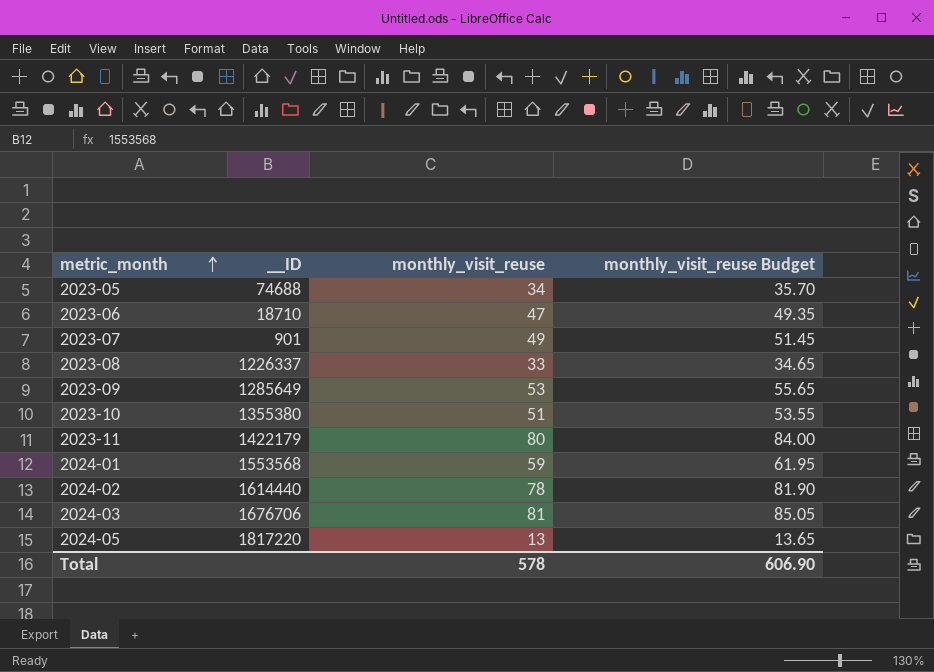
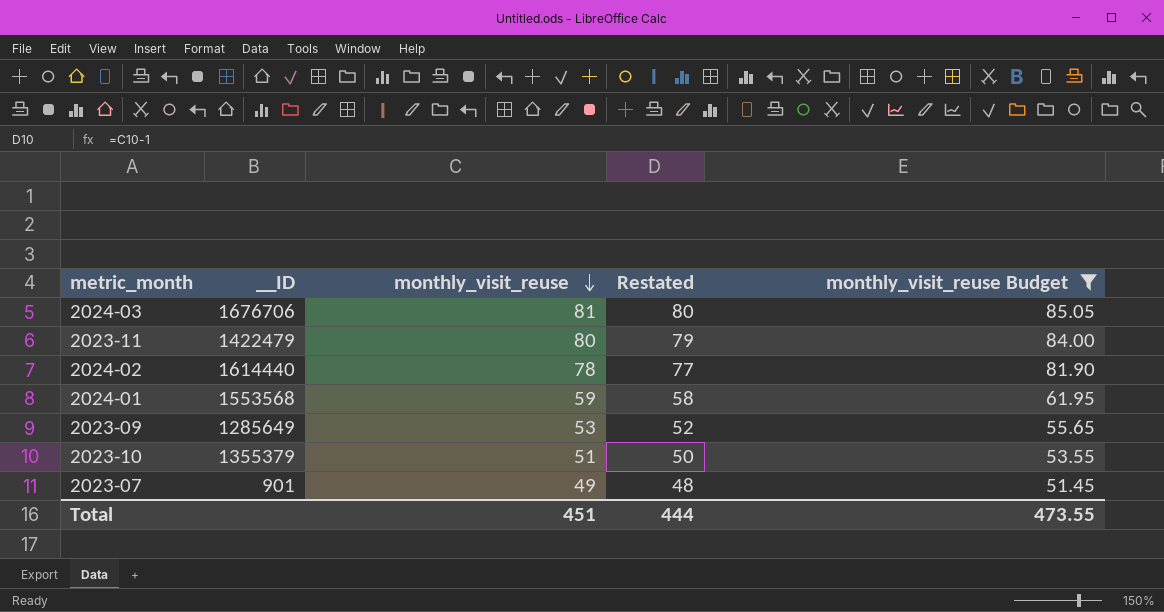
filter: none -> monthly_visit_reuse Budget >= 51.45
row order: metric_month ascending -> monthly_visit_reuse descending
column Restated | formula: none -> [monthly_visit_reuse] - 1
2023-11 | __ID: 1422179 -> 1422479
2023-10 | __ID: 1355380 -> 1355379
Total | monthly_visit_reuse: 578 -> 451
Total | monthly_visit_reuse Budget: 606.90 -> 473.55

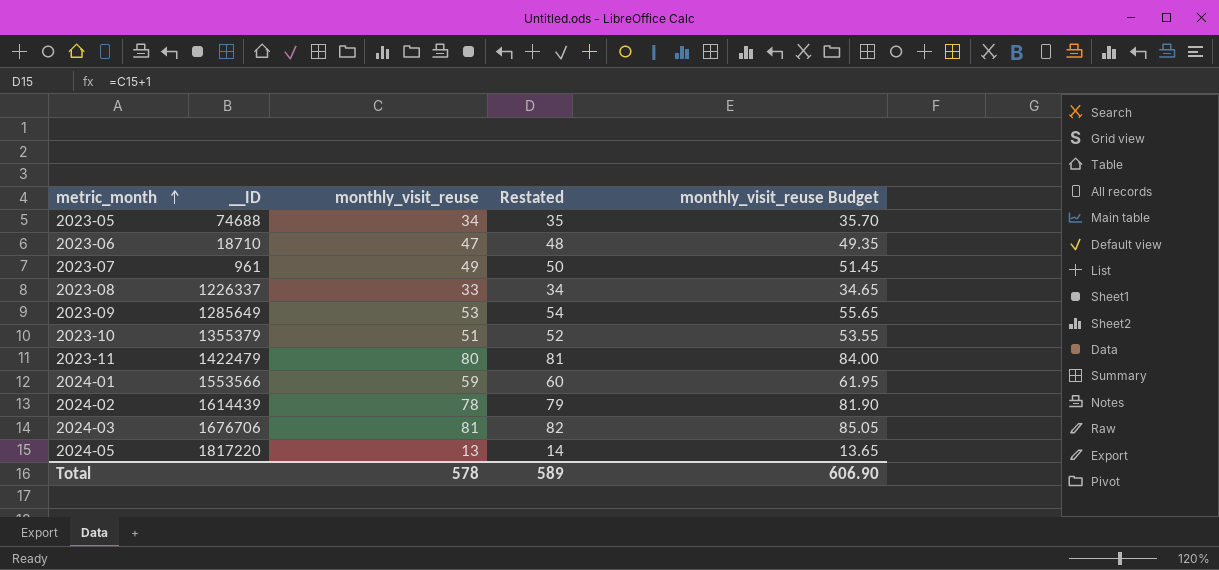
filter: monthly_visit_reuse Budget >= 51.45 -> none
row order: monthly_visit_reuse descending -> metric_month ascending
column Restated | formula: [monthly_visit_reuse] - 1 -> [monthly_visit_reuse] + 1
2023-07 | __ID: 901 -> 961
2024-01 | __ID: 1553568 -> 1553566
2024-02 | __ID: 1614440 -> 1614439
Total | monthly_visit_reuse: 451 -> 578
Total | Restated: 444 -> 589
Total | monthly_visit_reuse Budget: 473.55 -> 606.90

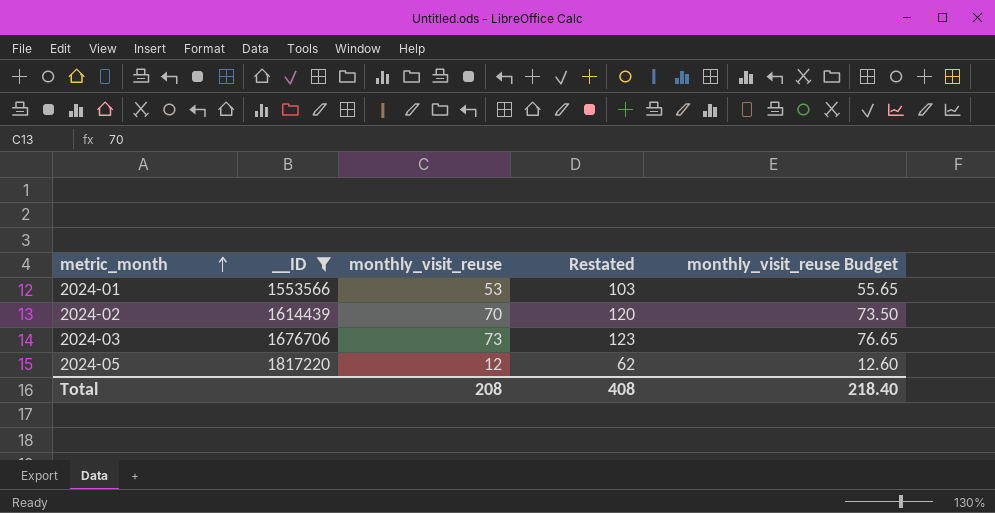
filter: none -> __ID >= 1553566
column Restated | formula: [monthly_visit_reuse] + 1 -> [monthly_visit_reuse] + 50
2024-01 | monthly_visit_reuse: 59 -> 53
2024-01 | monthly_visit_reuse Budget: 61.95 -> 55.65
2024-02 | monthly_visit_reuse: 78 -> 70
2024-02 | monthly_visit_reuse Budget: 81.90 -> 73.50
2024-03 | monthly_visit_reuse: 81 -> 73
2024-03 | monthly_visit_reuse Budget: 85.05 -> 76.65
2024-05 | monthly_visit_reuse: 13 -> 12
2024-05 | monthly_visit_reuse Budget: 13.65 -> 12.60
Total | monthly_visit_reuse: 578 -> 208
Total | Restated: 589 -> 408
Total | monthly_visit_reuse Budget: 606.90 -> 218.40

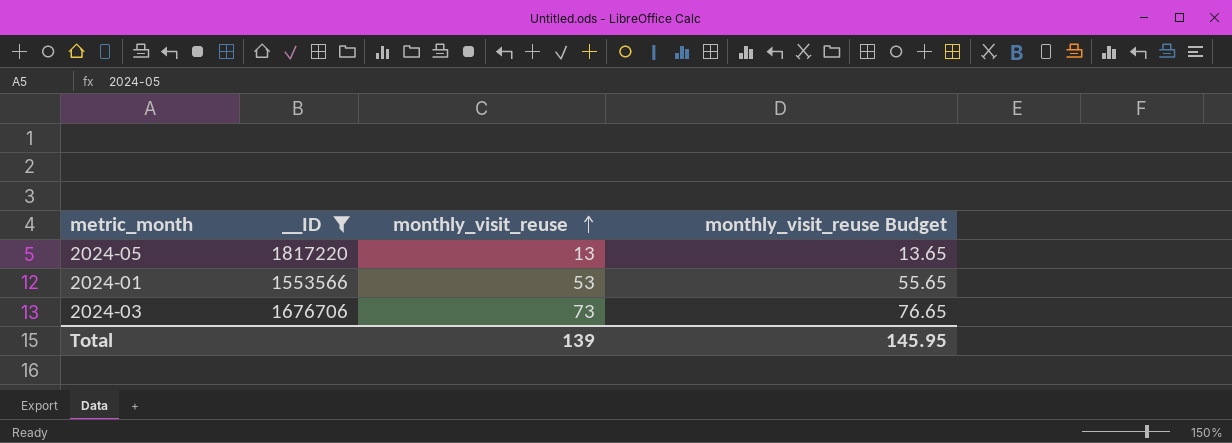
row order: metric_month ascending -> monthly_visit_reuse ascending
column Restated | formula: [monthly_visit_reuse] + 50 -> none
row 2024-02: 1614439 | 70 | 120 | 73.50 -> none
2024-05 | monthly_visit_reuse: 12 -> 13
2024-05 | monthly_visit_reuse Budget: 12.60 -> 13.65
Total | monthly_visit_reuse: 208 -> 139
Total | monthly_visit_reuse Budget: 218.40 -> 145.95

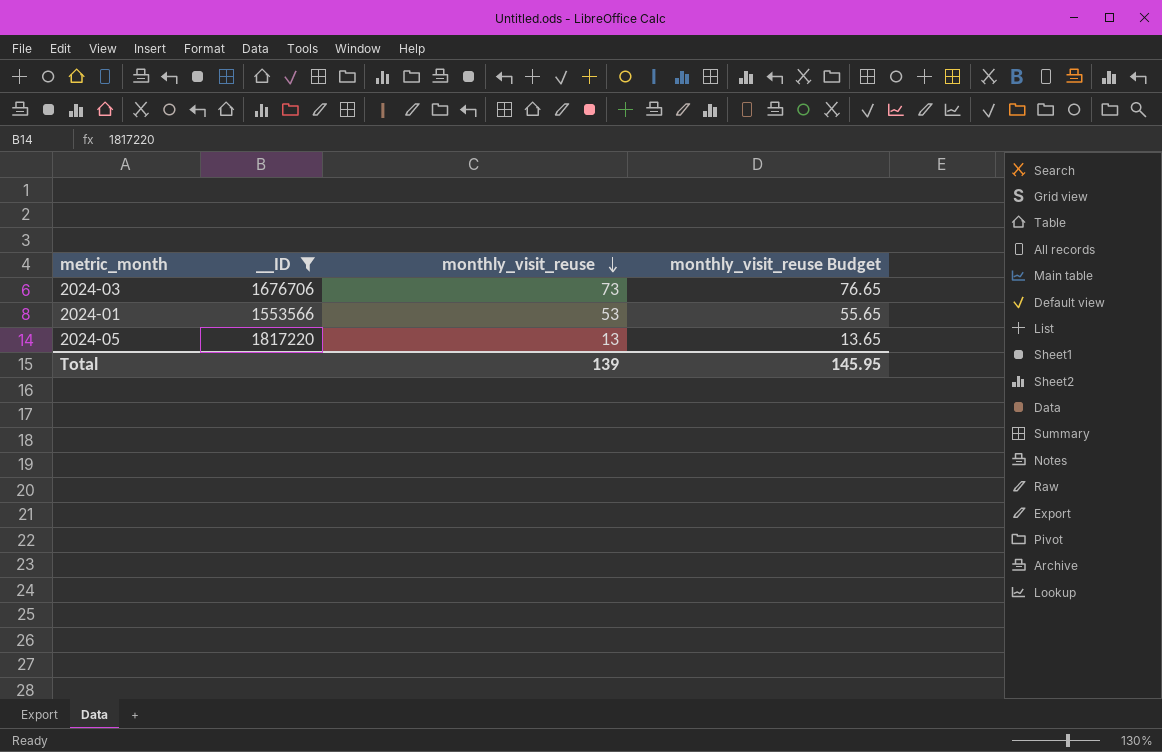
row order: monthly_visit_reuse ascending -> monthly_visit_reuse descending

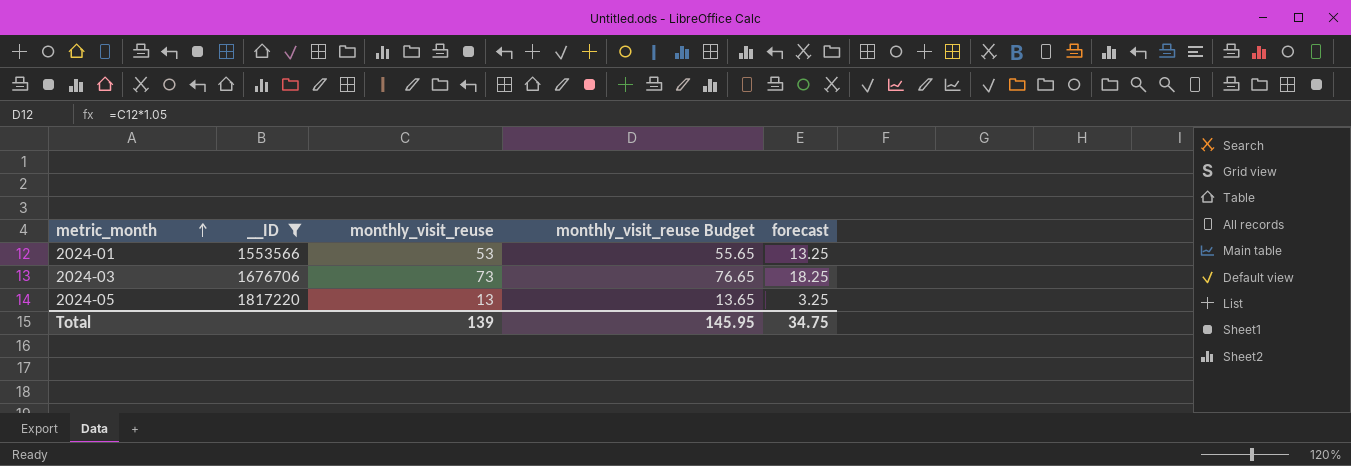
row order: monthly_visit_reuse descending -> metric_month ascending
column forecast | formula: none -> [monthly_visit_reuse] * 0.25

